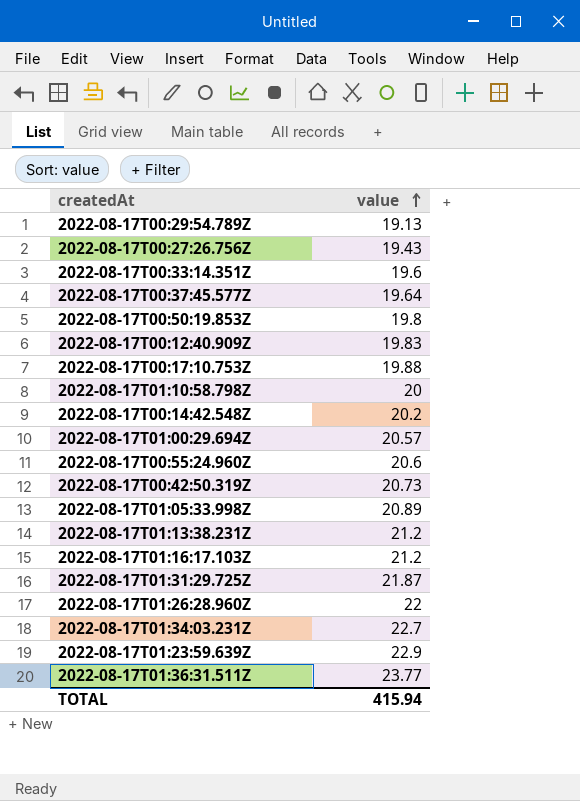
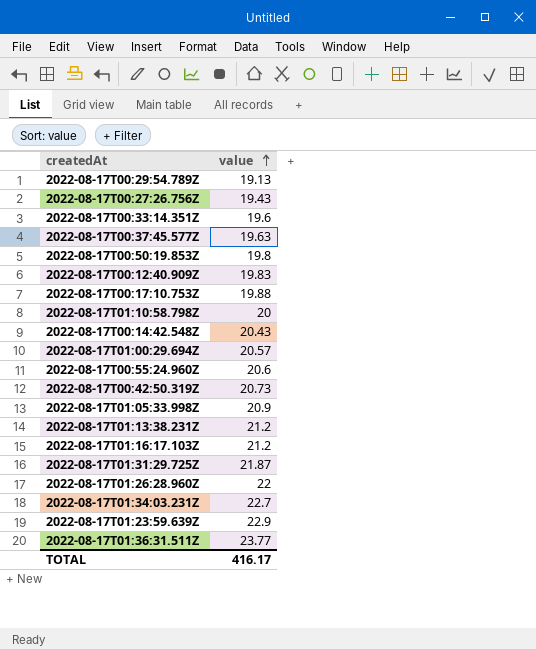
2022-08-17T00:37:45.577Z | value: 19.64 -> 19.63
2022-08-17T00:14:42.548Z | value: 20.2 -> 20.43
2022-08-17T01:05:33.998Z | value: 20.89 -> 20.9
TOTAL | value: 415.94 -> 416.17

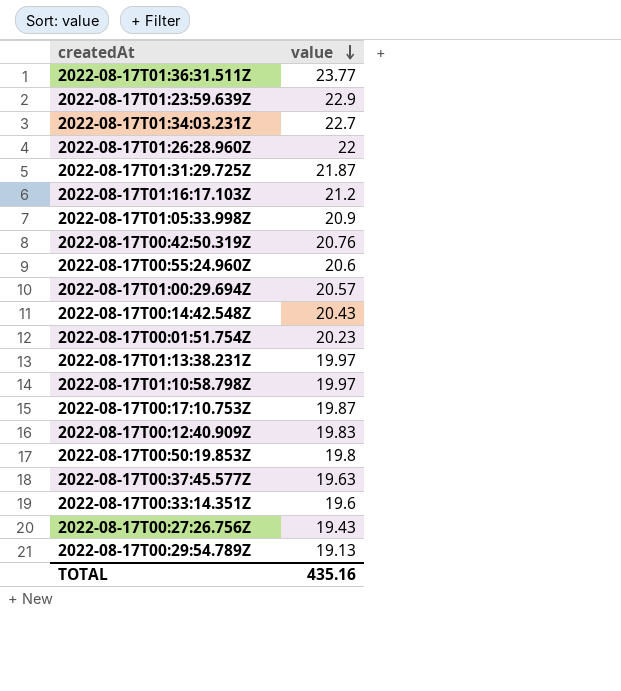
row order: value ascending -> value descending
2022-08-17T00:42:50.319Z | value: 20.73 -> 20.76
row 2022-08-17T00:01:51.754Z: none -> 20.23
2022-08-17T01:13:38.231Z | value: 21.2 -> 19.97
2022-08-17T01:10:58.798Z | value: 20 -> 19.97
2022-08-17T00:17:10.753Z | value: 19.88 -> 19.87
TOTAL | value: 416.17 -> 435.16

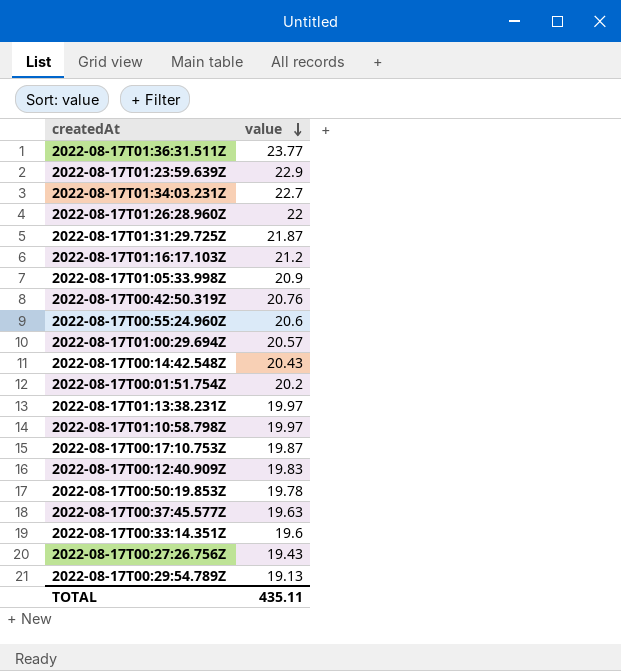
2022-08-17T00:01:51.754Z | value: 20.23 -> 20.2
2022-08-17T00:50:19.853Z | value: 19.8 -> 19.78
TOTAL | value: 435.16 -> 435.11

